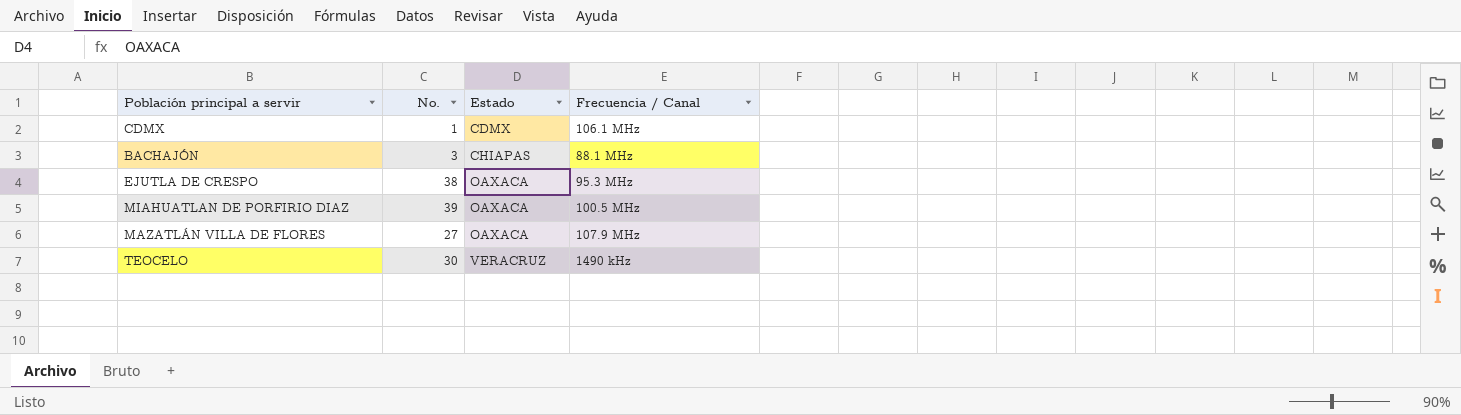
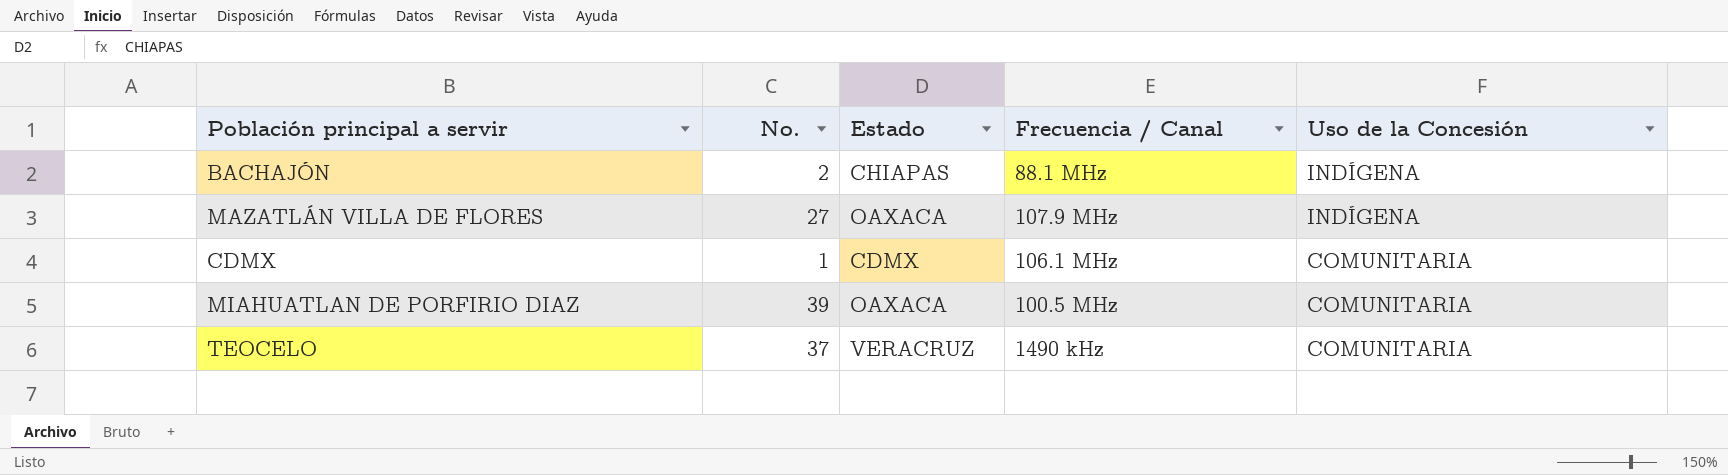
row order: Estado ascending -> Uso de la Concesión descending
column Uso de la Concesión | position: none -> 5
row EJUTLA DE CRESPO: 38 | OAXACA | 95.3 MHz -> none
BACHAJÓN | No.: 3 -> 2
TEOCELO | No.: 30 -> 37

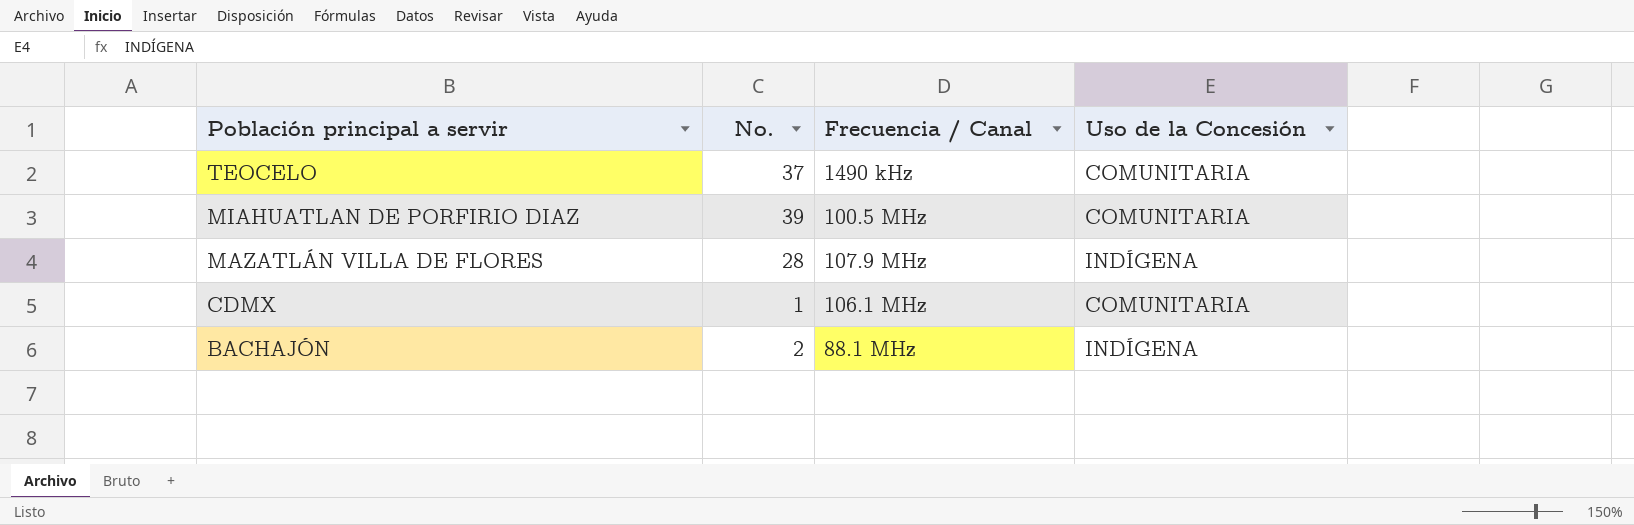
row order: Uso de la Concesión descending -> Población principal a servir descending
column Estado | position: 3 -> none
MAZATLÁN VILLA DE FLORES | No.: 27 -> 28

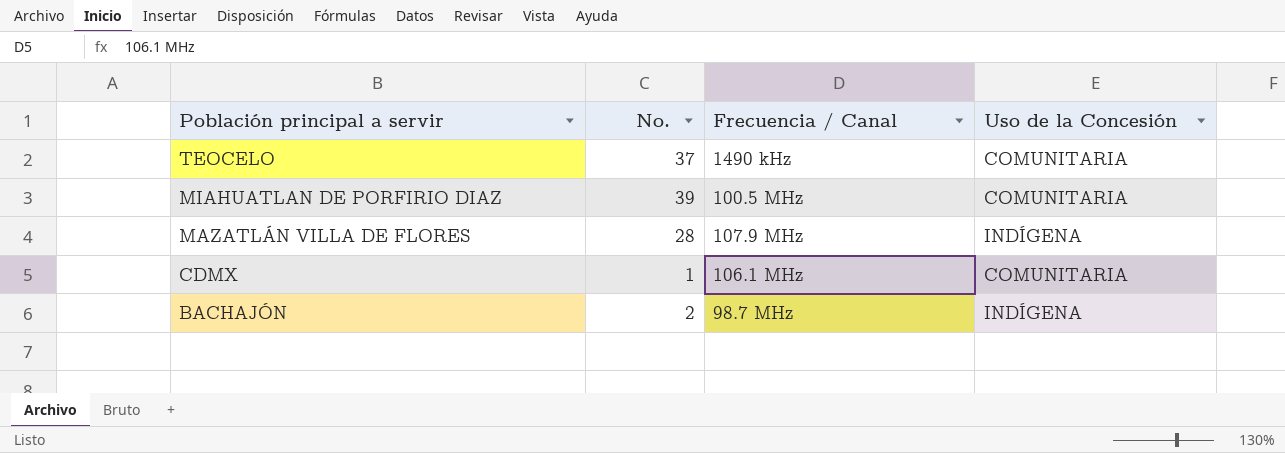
BACHAJÓN | Frecuencia / Canal: 88.1 MHz -> 98.7 MHz

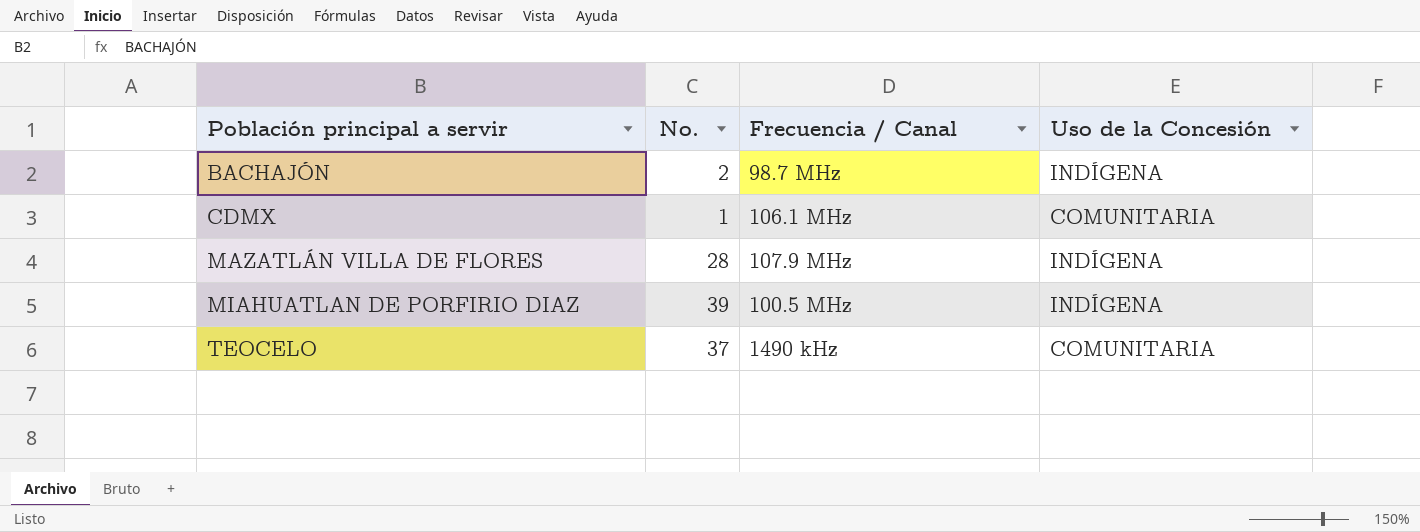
row order: Población principal a servir descending -> Población principal a servir ascending
MIAHUATLAN DE PORFIRIO DIAZ | Uso de la Concesión: COMUNITARIA -> INDÍGENA

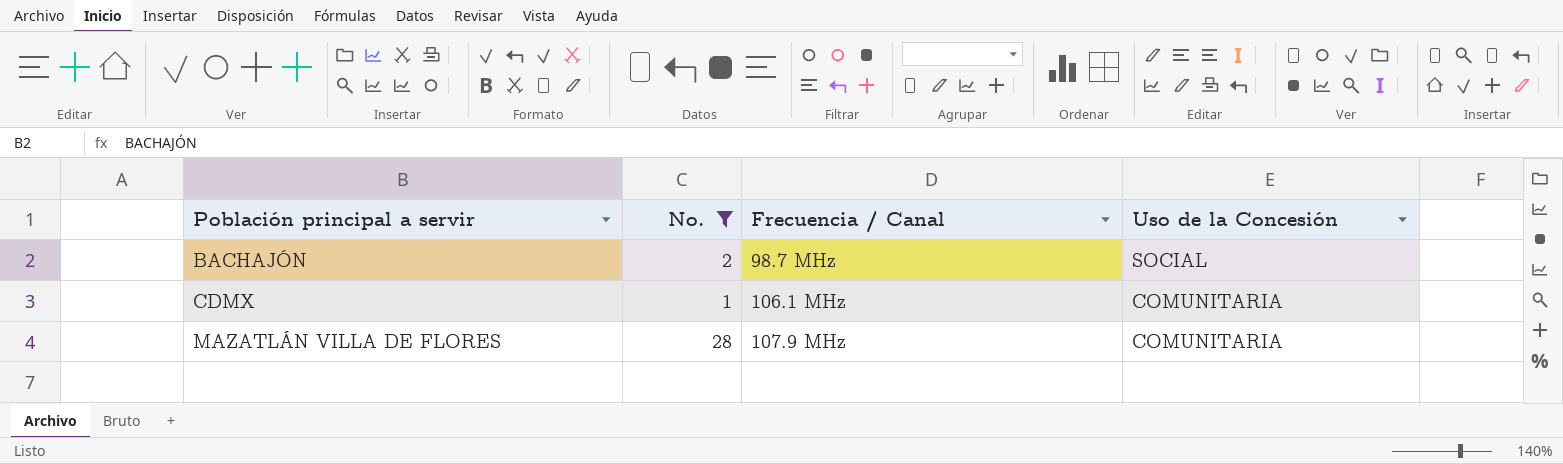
filter: none -> No. <= 28
BACHAJÓN | Uso de la Concesión: INDÍGENA -> SOCIAL
MAZATLÁN VILLA DE FLORES | Uso de la Concesión: INDÍGENA -> COMUNITARIA

